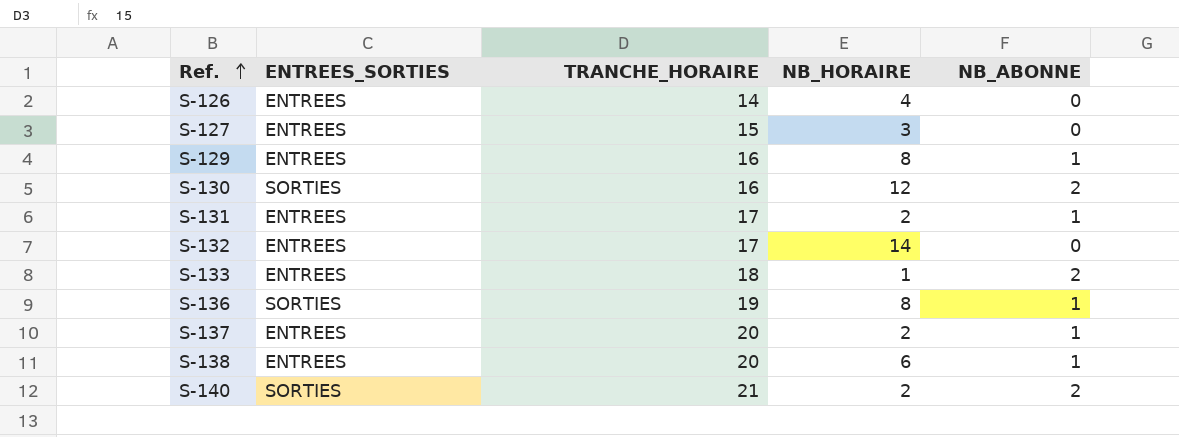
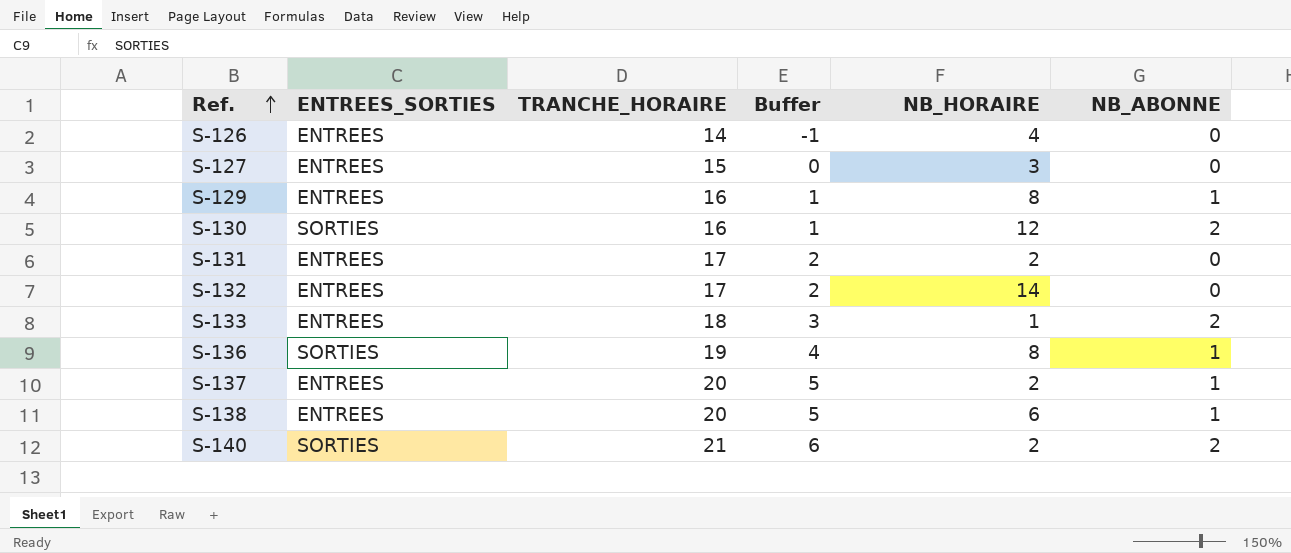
column Buffer | formula: none -> [TRANCHE_HORAIRE] - 15
S-131 | NB_ABONNE: 1 -> 0

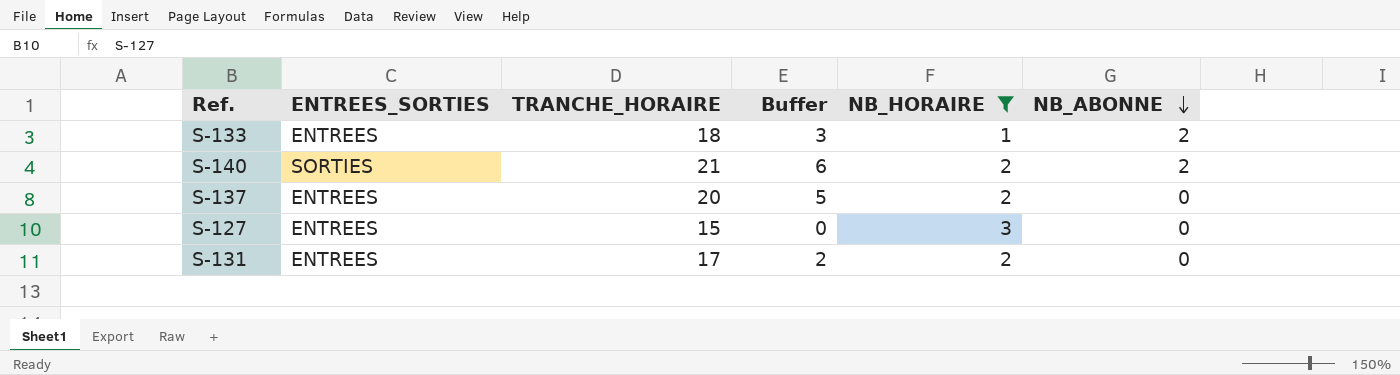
filter: none -> NB_HORAIRE <= 3
row order: Ref. ascending -> NB_ABONNE descending
S-137 | NB_ABONNE: 1 -> 0

